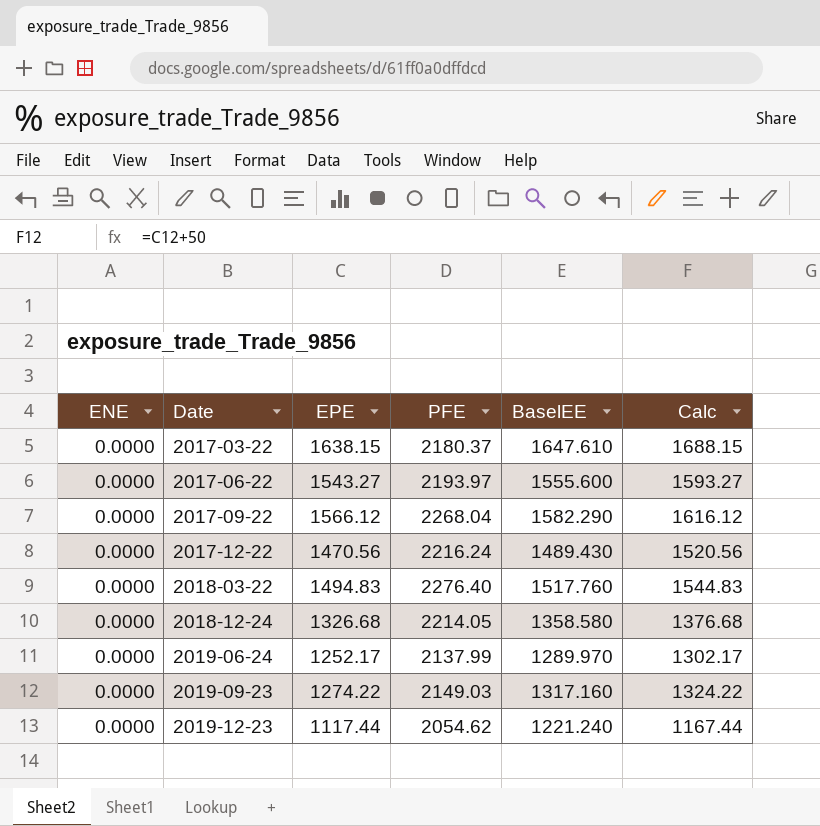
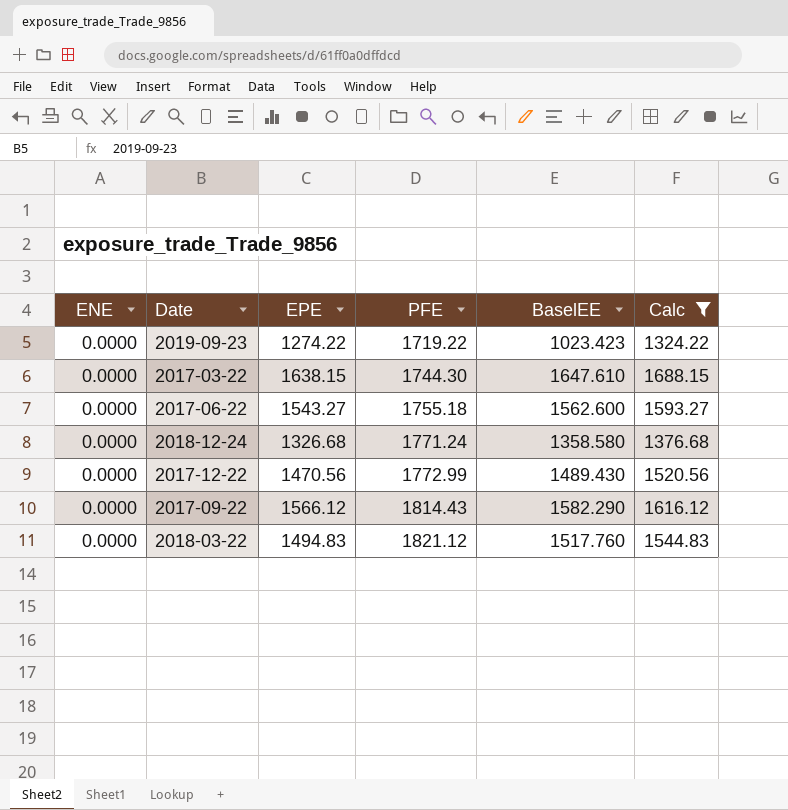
filter: none -> Calc >= 1324.22
row order: Date ascending -> PFE ascending
2019-09-23 | PFE: 2149.03 -> 1719.22
2019-09-23 | BaselEE: 1317.160 -> 1023.423
2017-03-22 | PFE: 2180.37 -> 1744.30
2017-06-22 | PFE: 2193.97 -> 1755.18
2017-06-22 | BaselEE: 1555.600 -> 1562.600
2018-12-24 | PFE: 2214.05 -> 1771.24
2017-12-22 | PFE: 2216.24 -> 1772.99
2017-09-22 | PFE: 2268.04 -> 1814.43
2018-03-22 | PFE: 2276.40 -> 1821.12

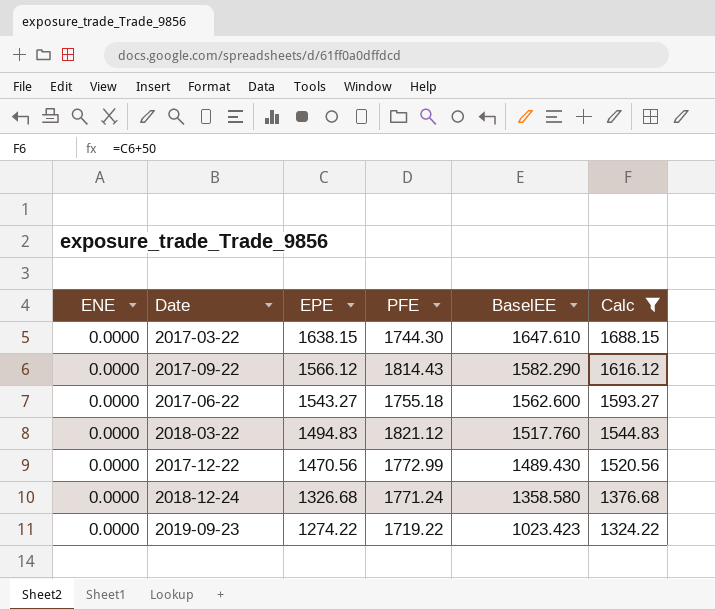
row order: PFE ascending -> EPE descending

